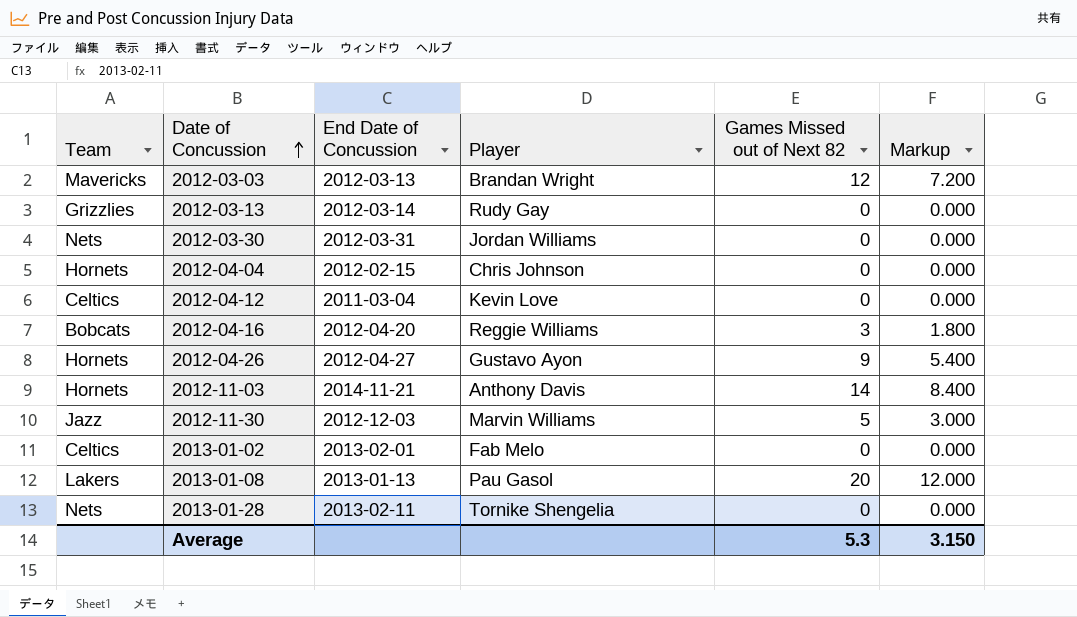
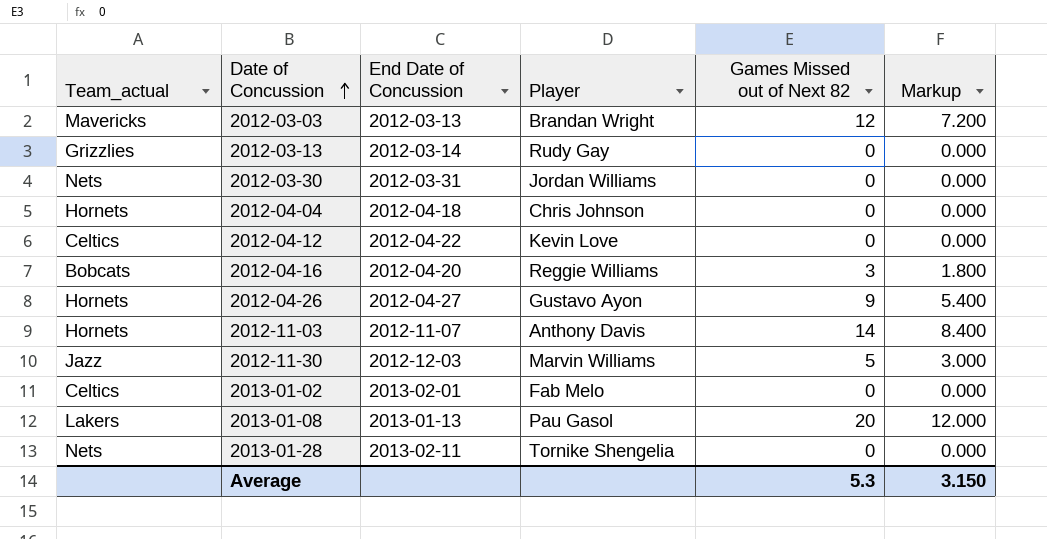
column name: Team -> Team_actual
2012-04-04 | End Date of Concussion: 2012-02-15 -> 2012-04-18
2012-04-12 | End Date of Concussion: 2011-03-04 -> 2012-04-22
2012-11-03 | End Date of Concussion: 2014-11-21 -> 2012-11-07

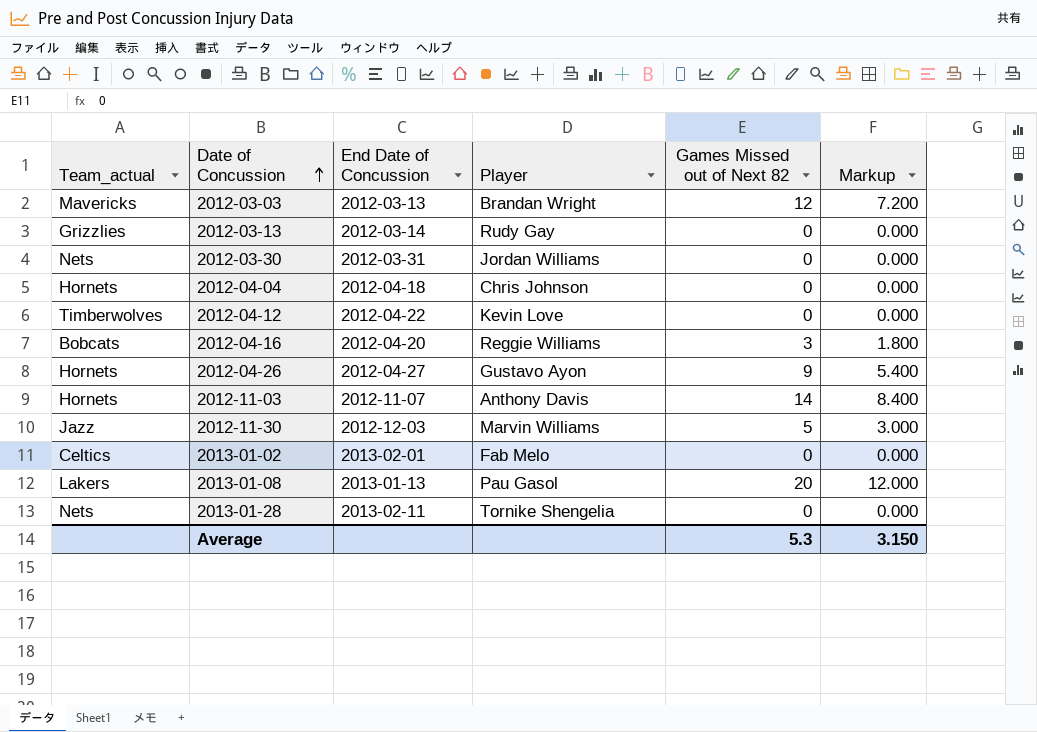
2012-04-12 | Team_actual: Celtics -> Timberwolves

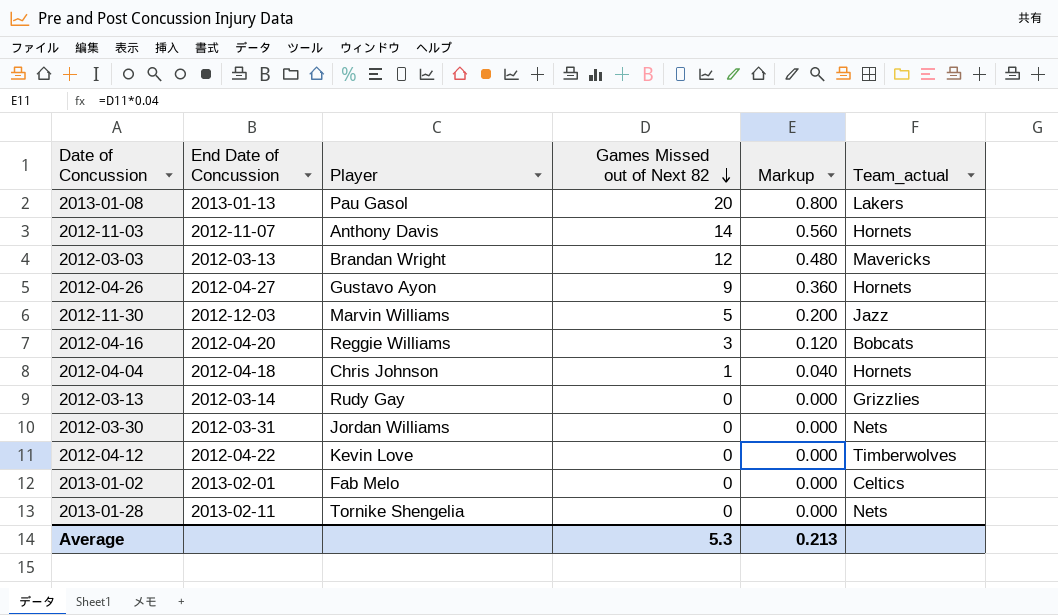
row order: Date of Concussion ascending -> Games Missed out of Next 82 descending
column Markup | formula: [Games Missed out of Next 82] * 0.6 -> [Games Missed out of Next 82] * 0.04
column Team_actual | position: 1 -> 6
2012-04-04 | Games Missed out of Next 82: 0 -> 1
Average | Markup: 3.150 -> 0.213

